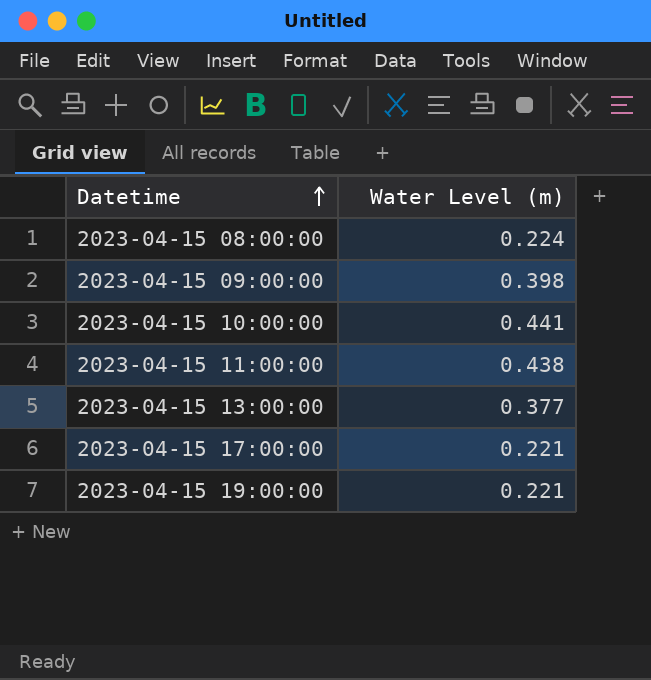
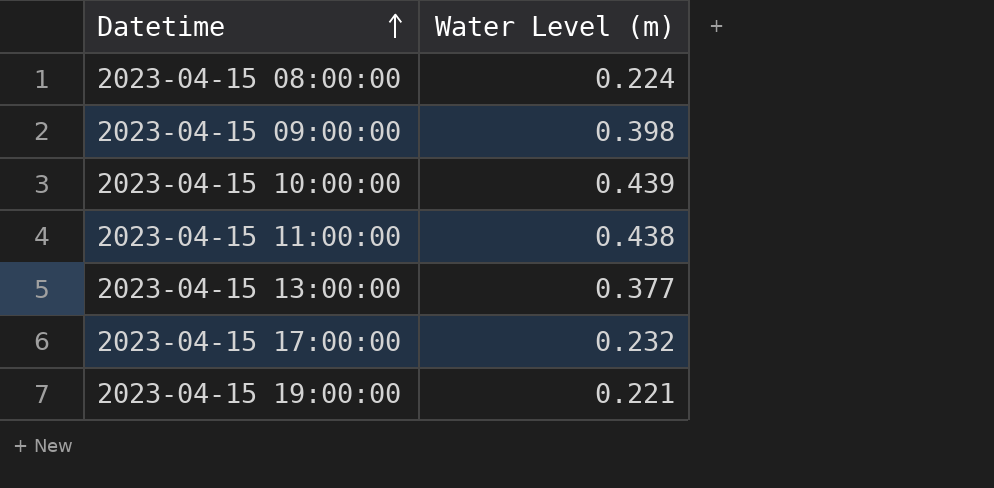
2023-04-15 10:00:00 | Water Level (m): 0.441 -> 0.439
2023-04-15 17:00:00 | Water Level (m): 0.221 -> 0.232

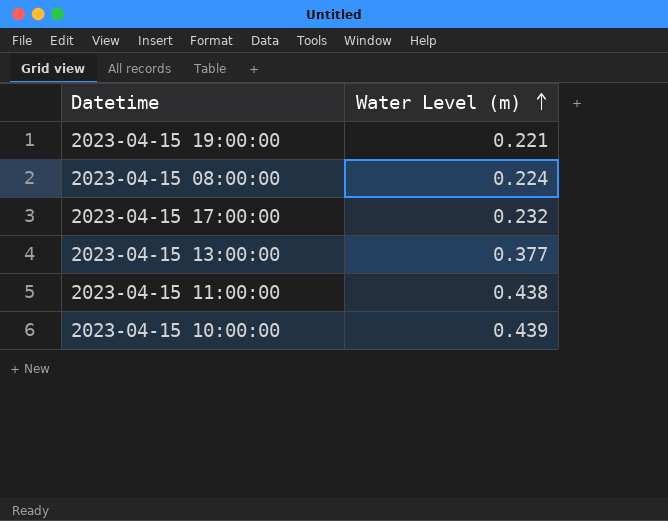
row order: Datetime ascending -> Water Level (m) ascending
row 2023-04-15 09:00:00: 0.398 -> none

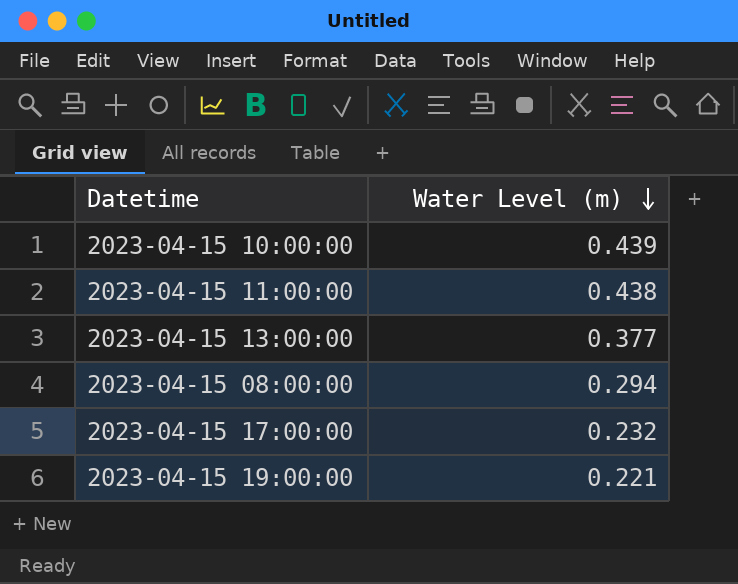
row order: Water Level (m) ascending -> Water Level (m) descending
2023-04-15 08:00:00 | Water Level (m): 0.224 -> 0.294

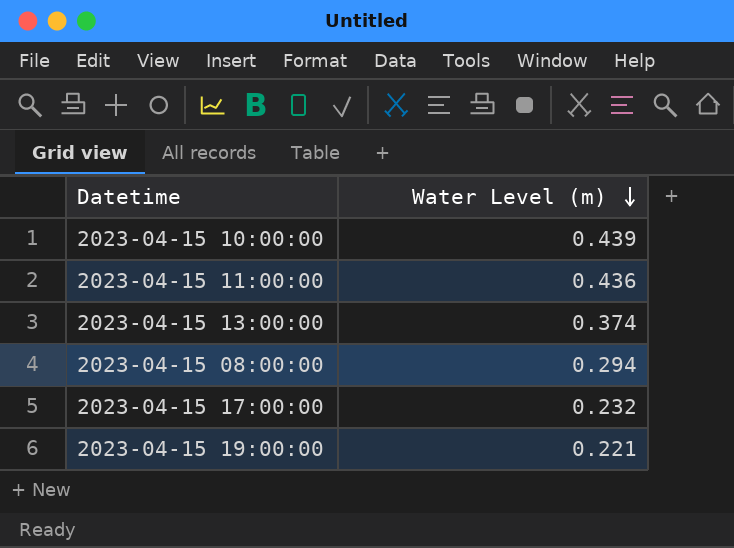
2023-04-15 11:00:00 | Water Level (m): 0.438 -> 0.436
2023-04-15 13:00:00 | Water Level (m): 0.377 -> 0.374

